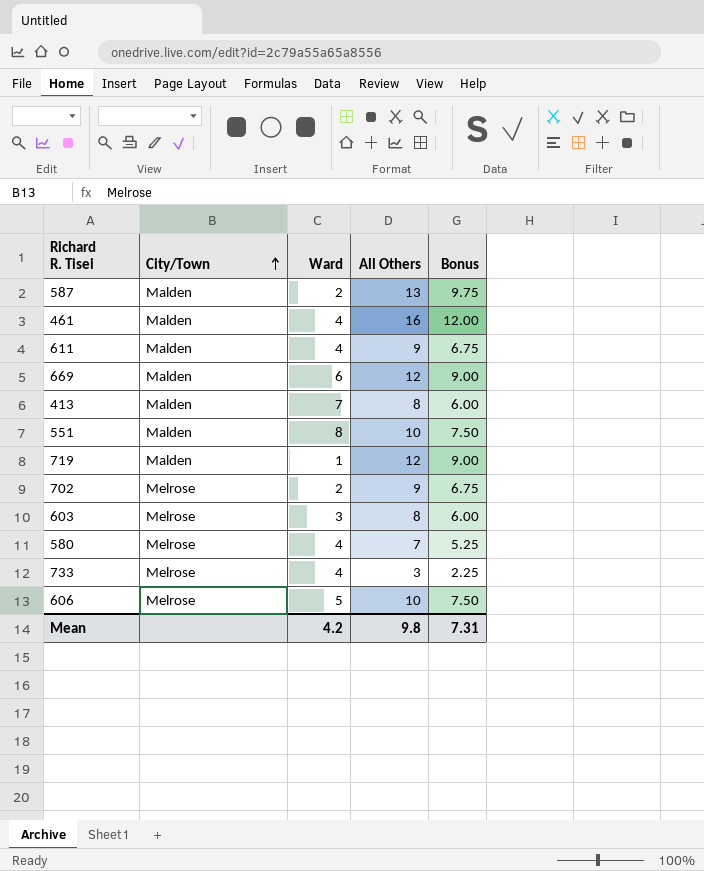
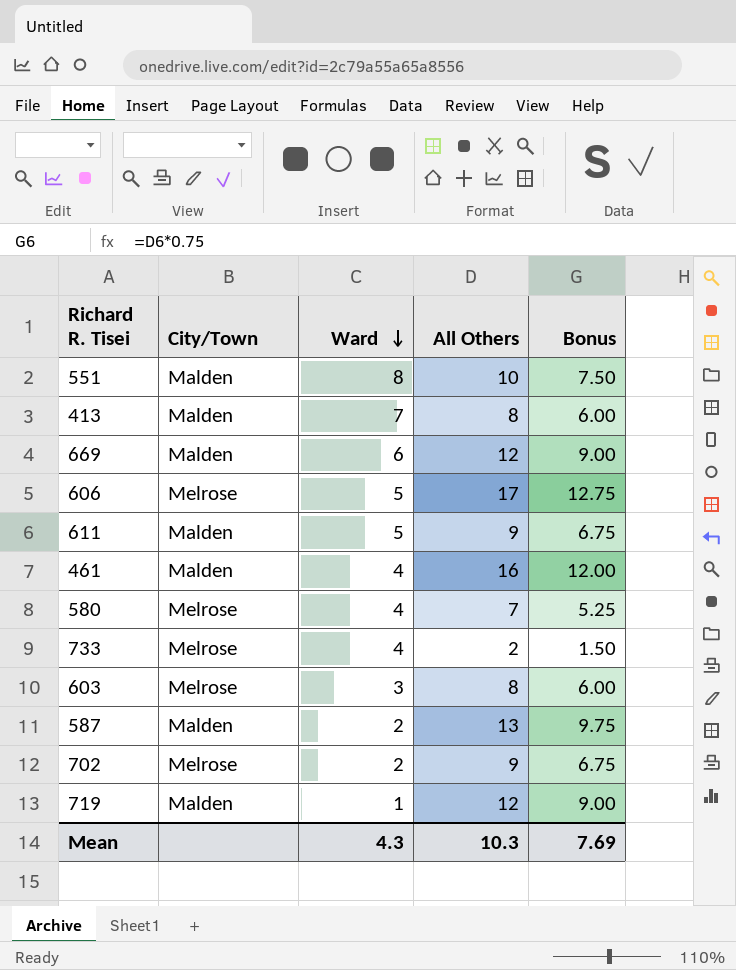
row order: City/Town ascending -> Ward descending
606 | All Others: 10 -> 17
606 | Bonus: 7.50 -> 12.75
611 | Ward: 4 -> 5
733 | All Others: 3 -> 2
733 | Bonus: 2.25 -> 1.50
Mean | Ward: 4.2 -> 4.3
Mean | All Others: 9.8 -> 10.3
Mean | Bonus: 7.31 -> 7.69

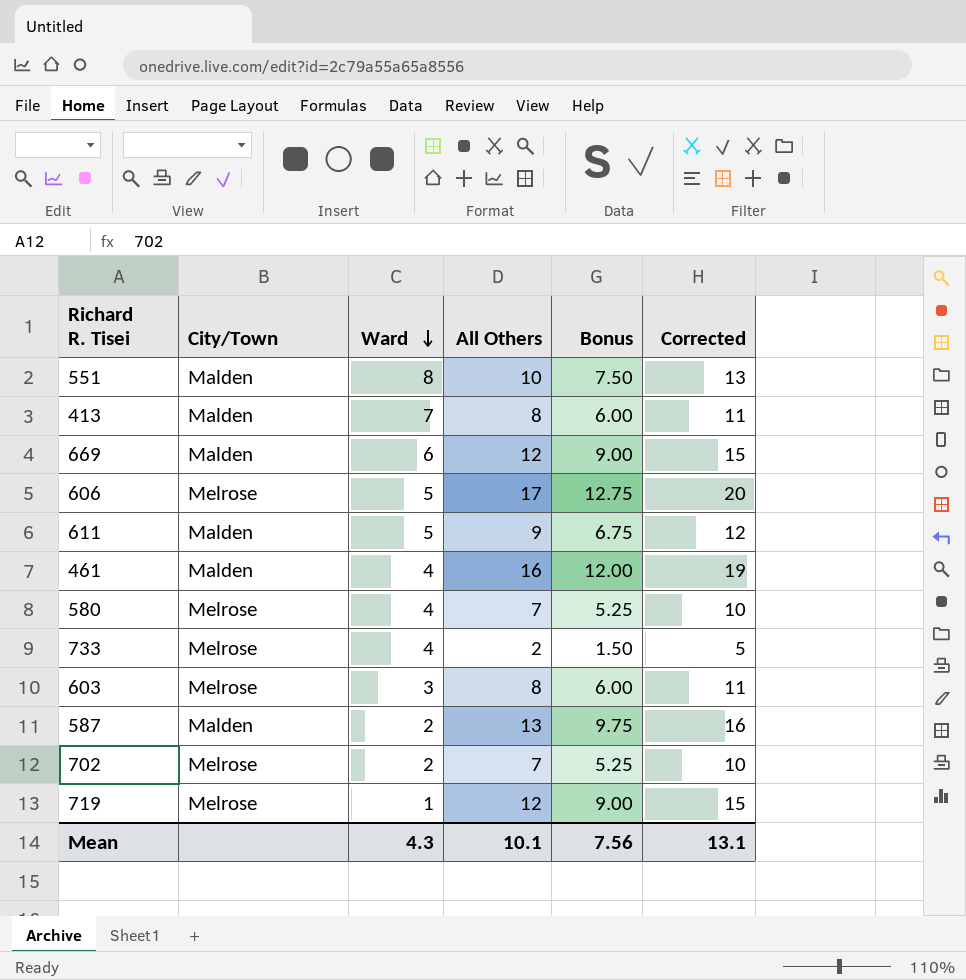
column Corrected | formula: none -> [All Others] + 3
702 | All Others: 9 -> 7
702 | Bonus: 6.75 -> 5.25
719 | City/Town: Malden -> Melrose
Mean | All Others: 10.3 -> 10.1
Mean | Bonus: 7.69 -> 7.56

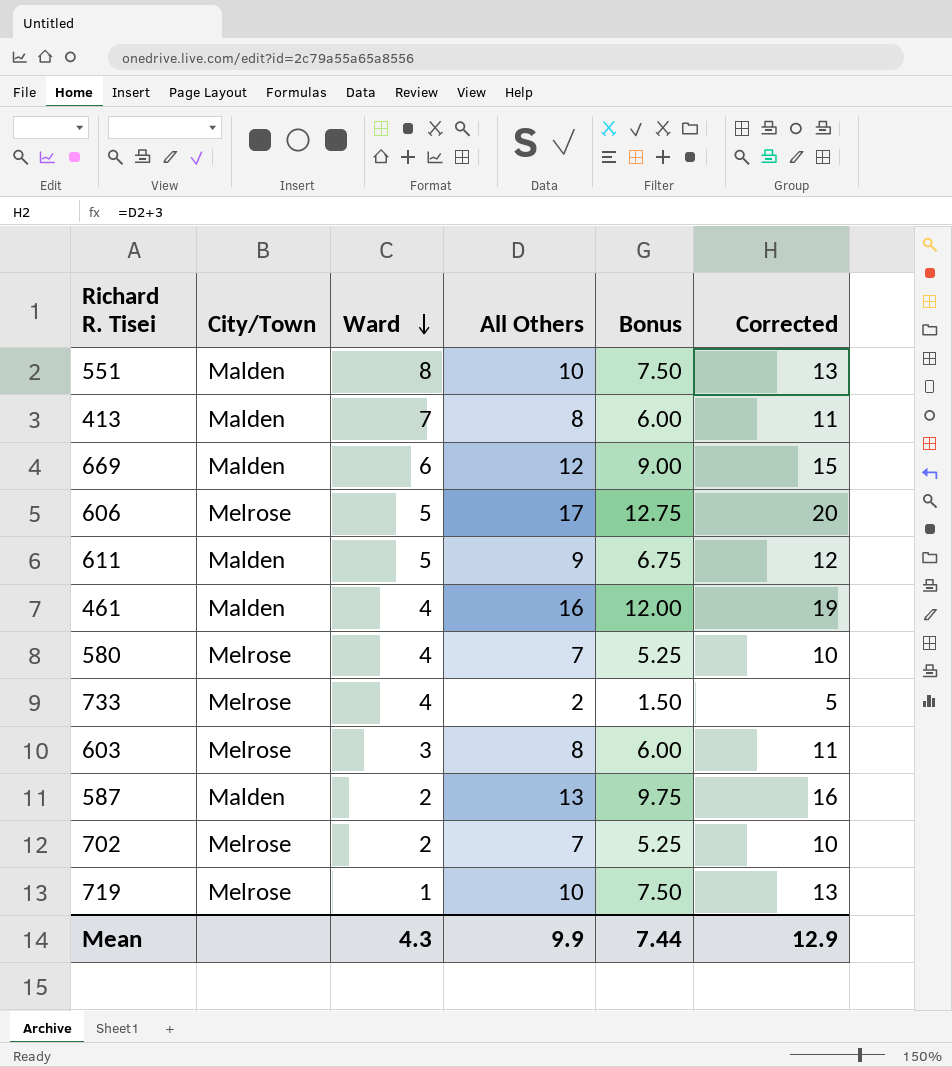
719 | All Others: 12 -> 10
719 | Bonus: 9.00 -> 7.50
719 | Corrected: 15 -> 13
Mean | All Others: 10.1 -> 9.9
Mean | Bonus: 7.56 -> 7.44
Mean | Corrected: 13.1 -> 12.9

